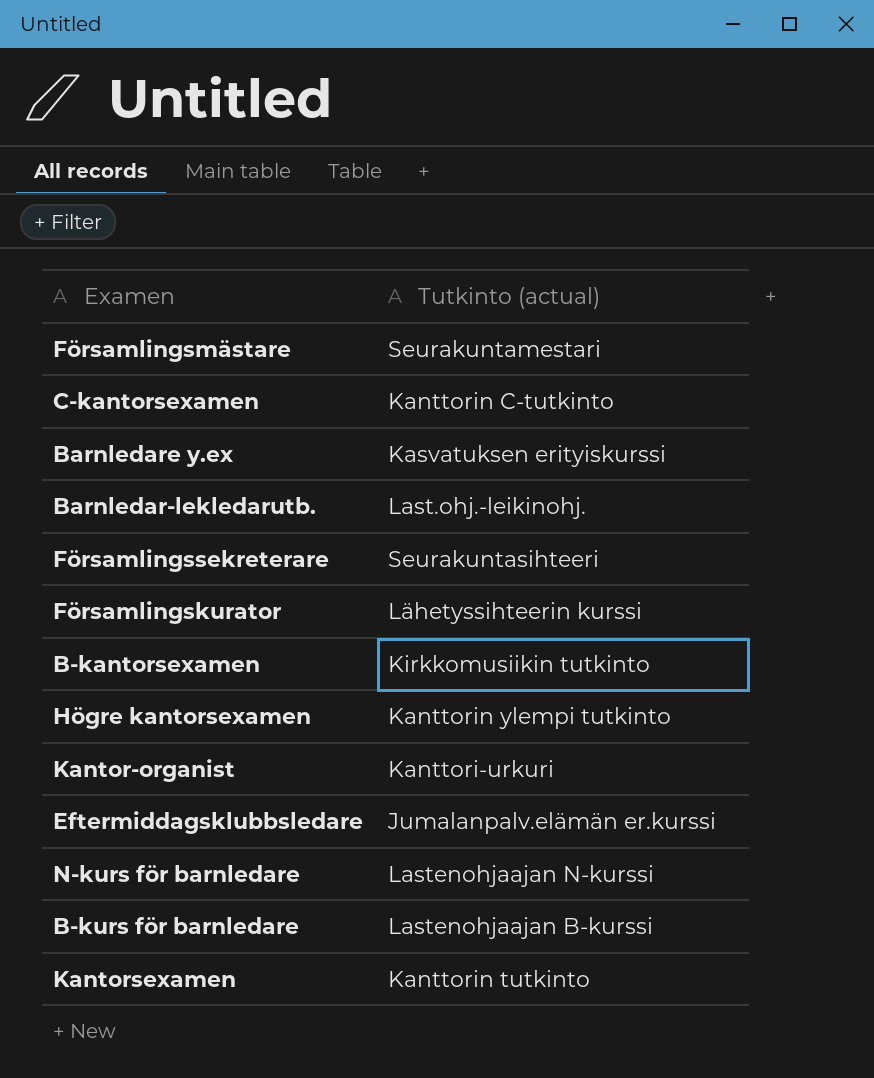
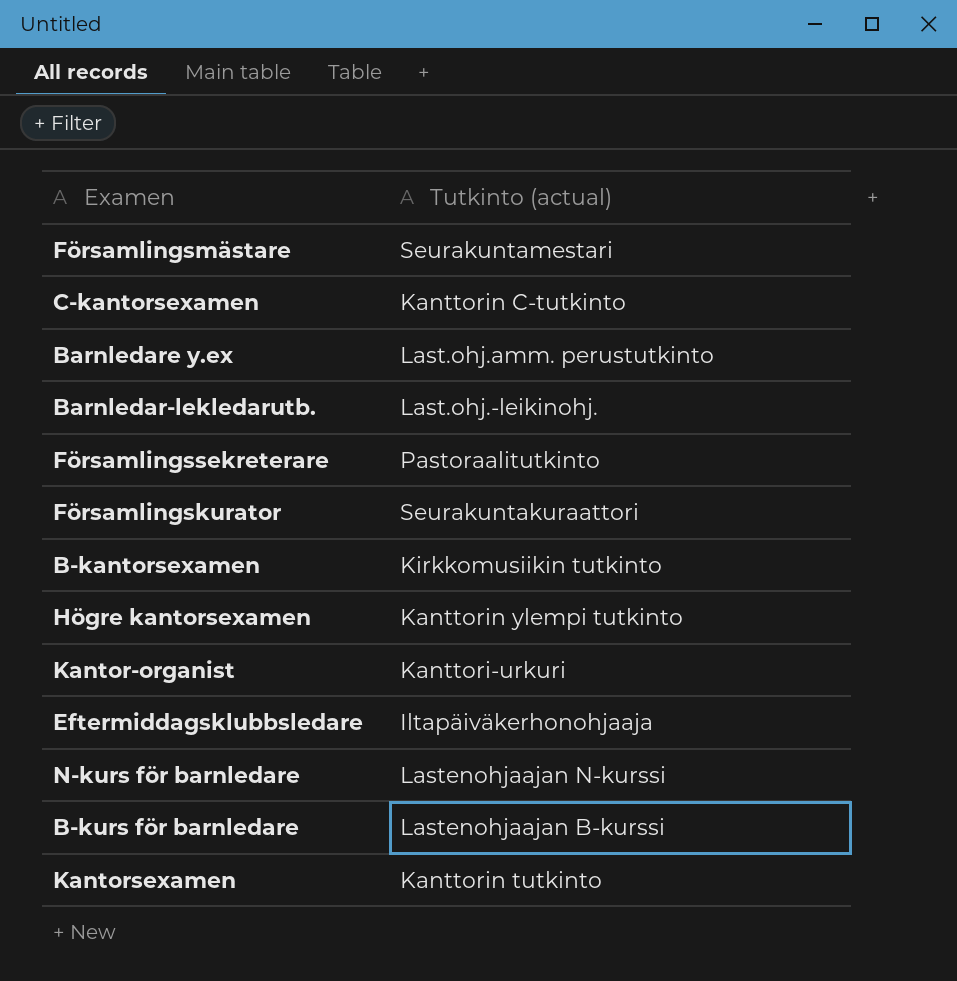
Barnledare y.ex | Tutkinto (actual): Kasvatuksen erityiskurssi -> Last.ohj.amm. perustutkinto
Församlingssekreterare | Tutkinto (actual): Seurakuntasihteeri -> Pastoraalitutkinto
Församlingskurator | Tutkinto (actual): Lähetyssihteerin kurssi -> Seurakuntakuraattori
Eftermiddagsklubbsledare | Tutkinto (actual): Jumalanpalv.elämän er.kurssi -> Iltapäiväkerhonohjaaja

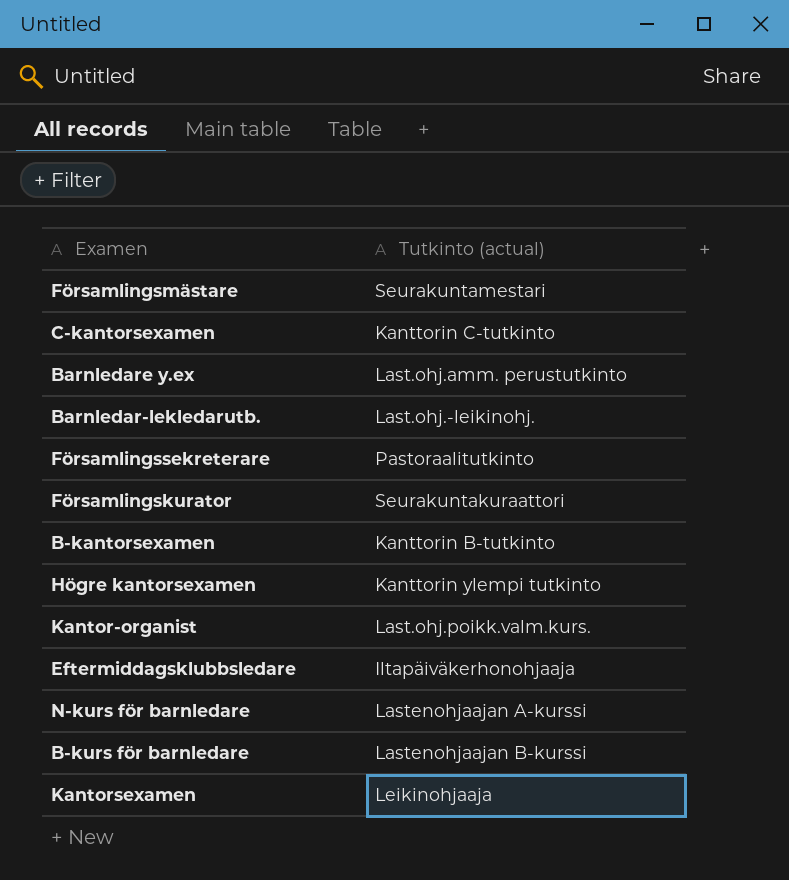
B-kantorsexamen | Tutkinto (actual): Kirkkomusiikin tutkinto -> Kanttorin B-tutkinto
Kantor-organist | Tutkinto (actual): Kanttori-urkuri -> Last.ohj.poikk.valm.kurs.
N-kurs för barnledare | Tutkinto (actual): Lastenohjaajan N-kurssi -> Lastenohjaajan A-kurssi
Kantorsexamen | Tutkinto (actual): Kanttorin tutkinto -> Leikinohjaaja

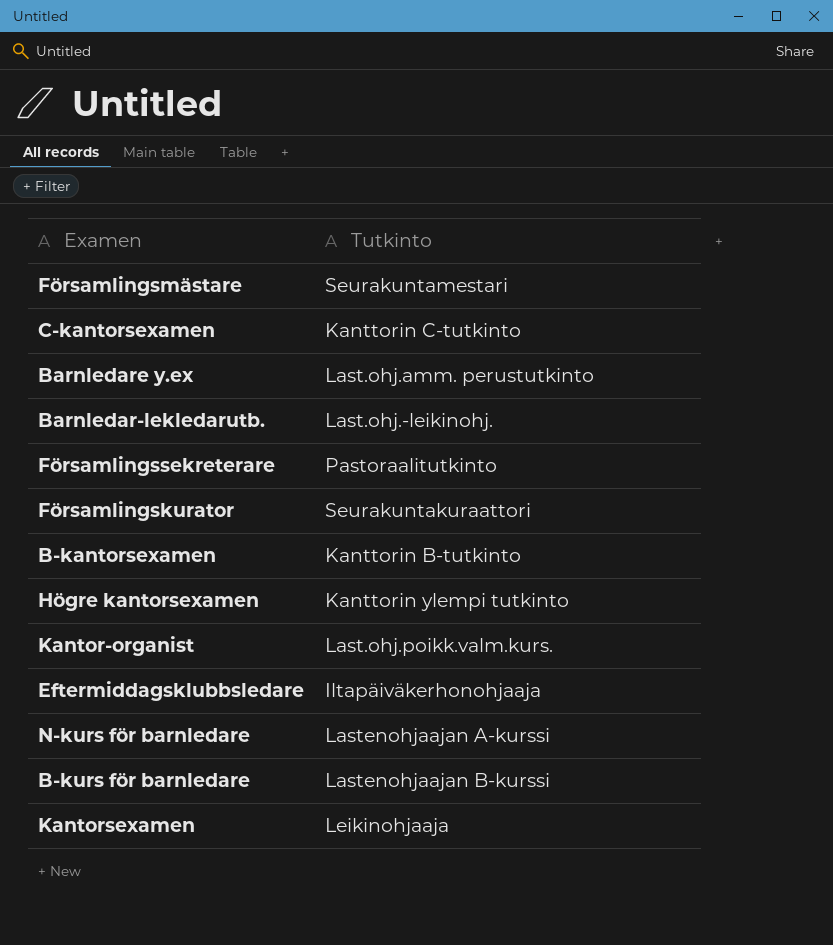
column name: Tutkinto (actual) -> Tutkinto

